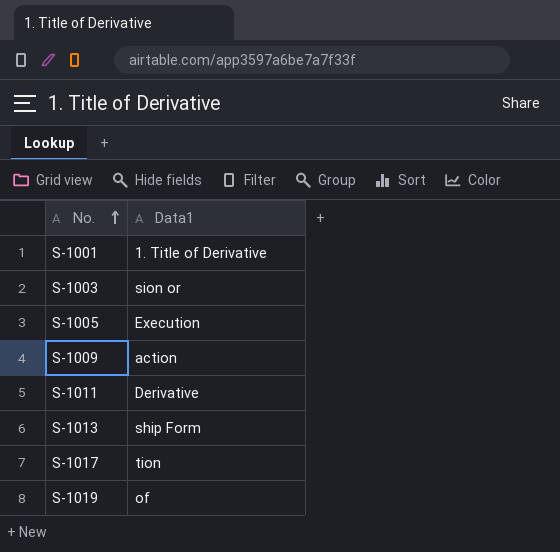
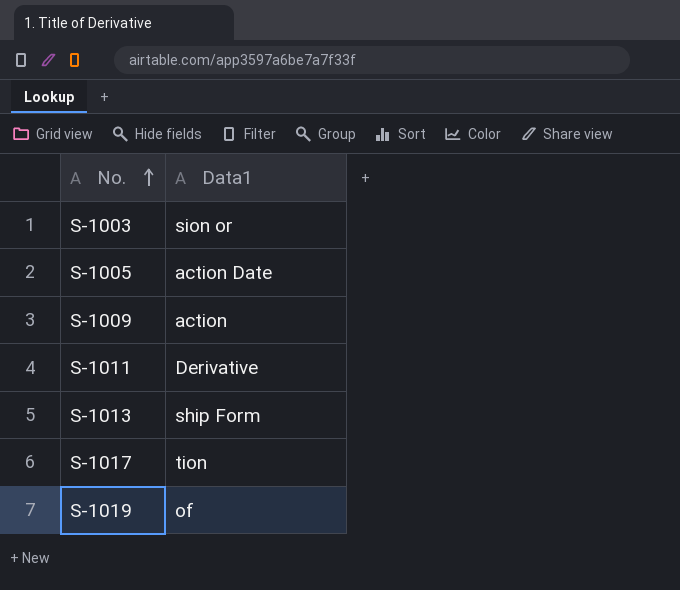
row S-1001: 1. Title of Derivative -> none
S-1005 | Data1: Execution -> action Date

